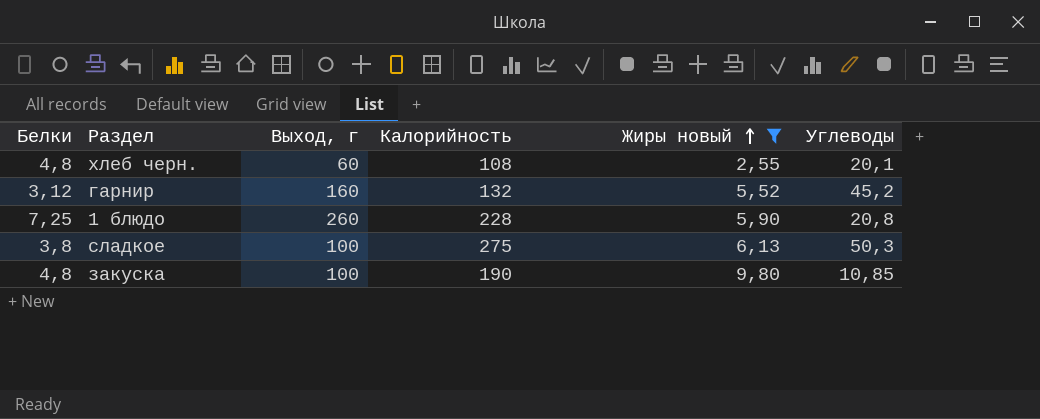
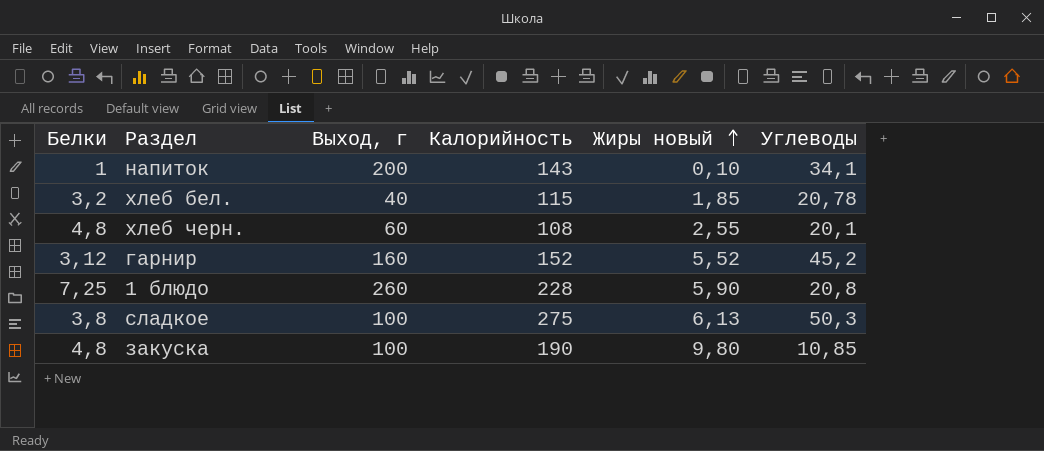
filter: Жиры новый >= 2,55 -> none
гарнир | Калорийность: 132 -> 152

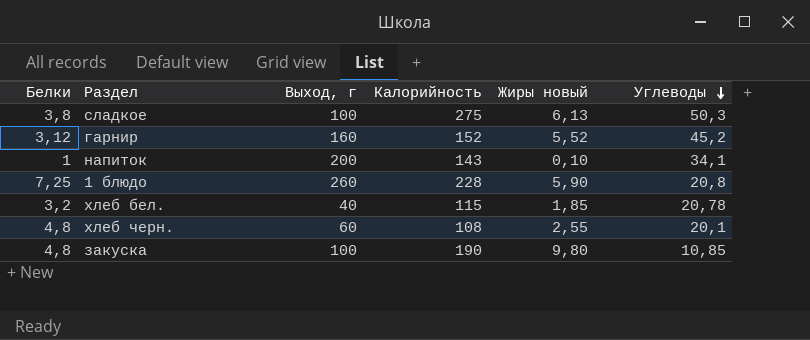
row order: Жиры новый ascending -> Углеводы descending

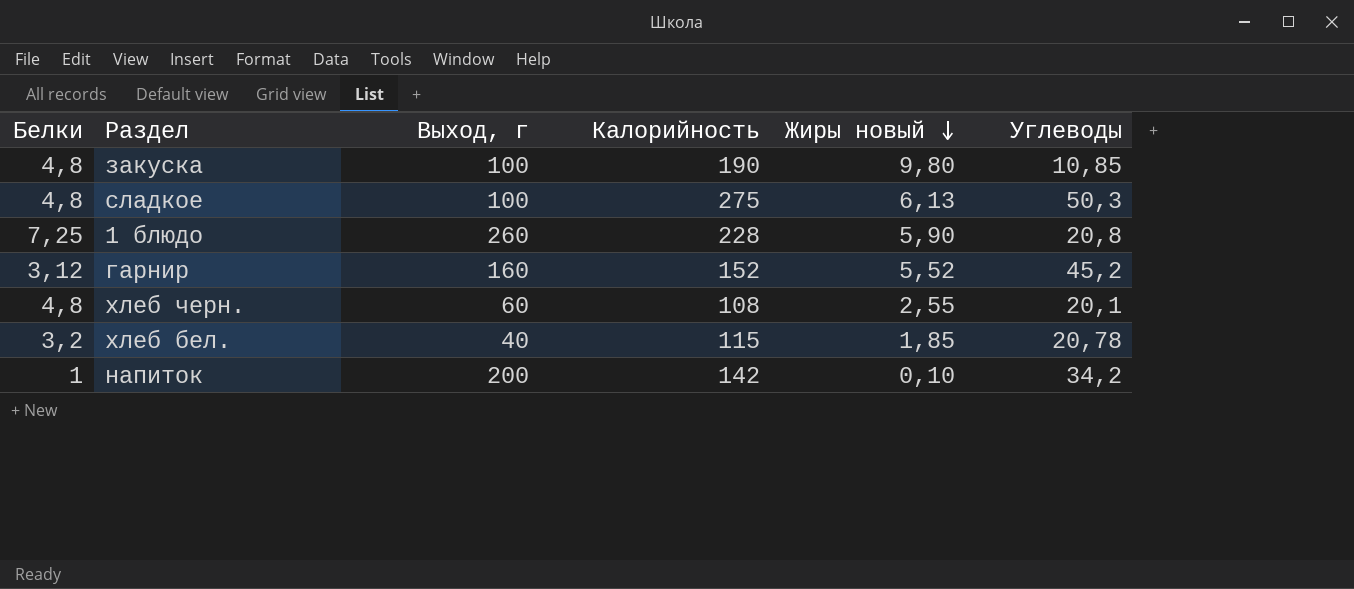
row order: Углеводы descending -> Жиры новый descending
сладкое | Белки: 3,8 -> 4,8
напиток | Калорийность: 143 -> 142
напиток | Углеводы: 34,1 -> 34,2

